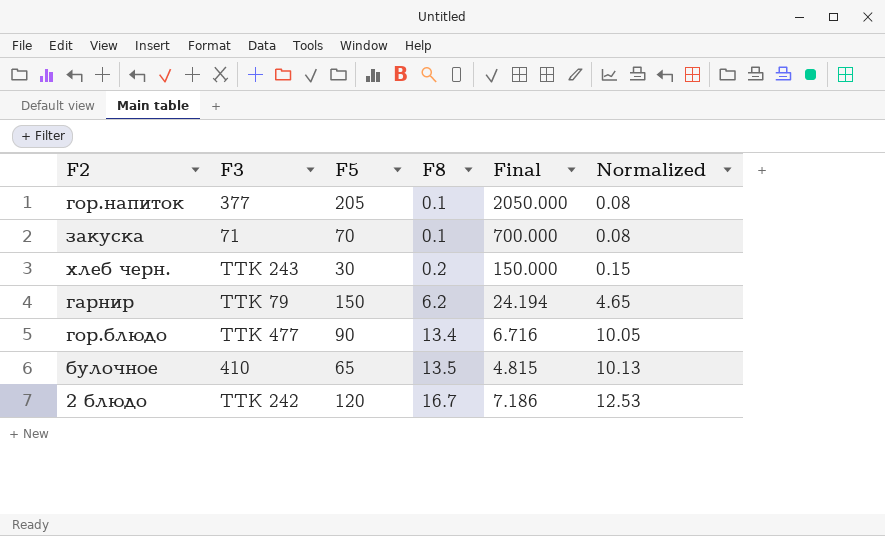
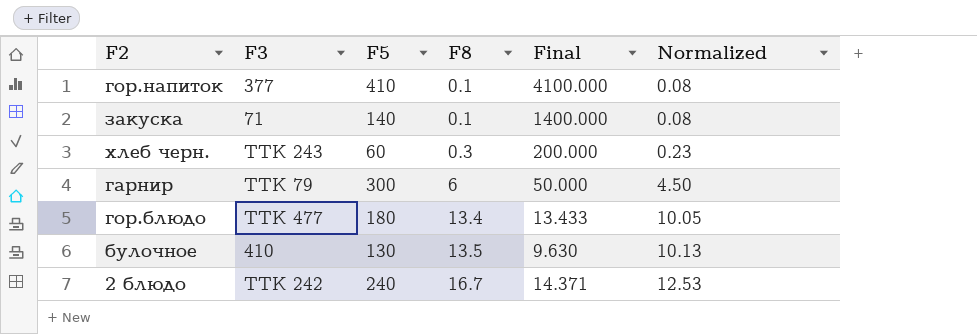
гор.напиток | F5: 205 -> 410
гор.напиток | Final: 2050.000 -> 4100.000
закуска | F5: 70 -> 140
закуска | Final: 700.000 -> 1400.000
хлеб черн. | F5: 30 -> 60
хлеб черн. | F8: 0.2 -> 0.3
хлеб черн. | Final: 150.000 -> 200.000
хлеб черн. | Normalized: 0.15 -> 0.23
гарнир | F5: 150 -> 300
гарнир | F8: 6.2 -> 6
гарнир | Final: 24.194 -> 50.000
гарнир | Normalized: 4.65 -> 4.50
гор.блюдо | F5: 90 -> 180
гор.блюдо | Final: 6.716 -> 13.433
булочное | F5: 65 -> 130
булочное | Final: 4.815 -> 9.630
2 блюдо | F5: 120 -> 240
2 блюдо | Final: 7.186 -> 14.371

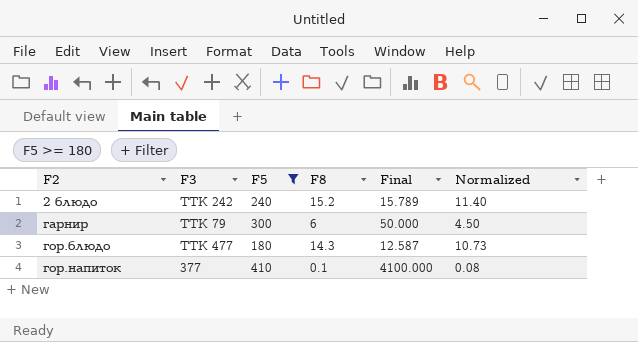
filter: none -> F5 >= 180
row order: F8 ascending -> F2 ascending
2 блюдо | F8: 16.7 -> 15.2
2 блюдо | Final: 14.371 -> 15.789
2 блюдо | Normalized: 12.53 -> 11.40
гор.блюдо | F8: 13.4 -> 14.3
гор.блюдо | Final: 13.433 -> 12.587
гор.блюдо | Normalized: 10.05 -> 10.73

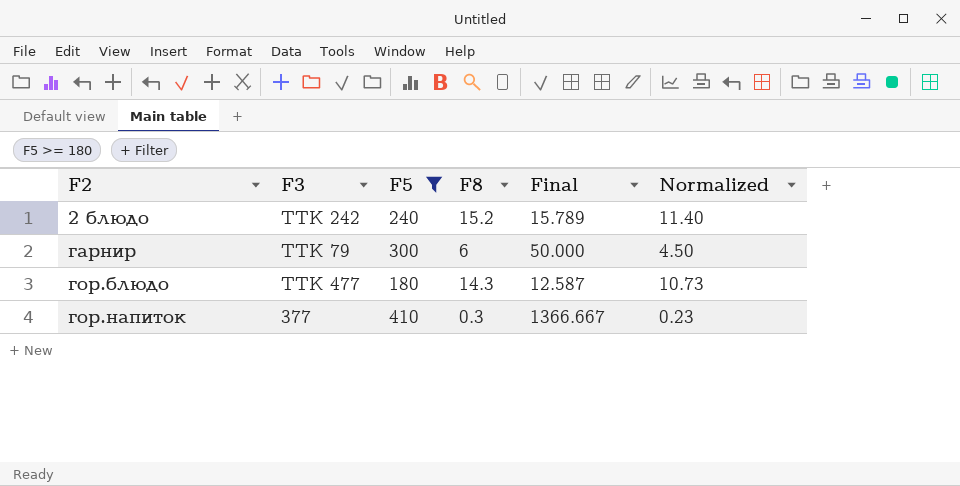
гор.напиток | F8: 0.1 -> 0.3
гор.напиток | Final: 4100.000 -> 1366.667
гор.напиток | Normalized: 0.08 -> 0.23

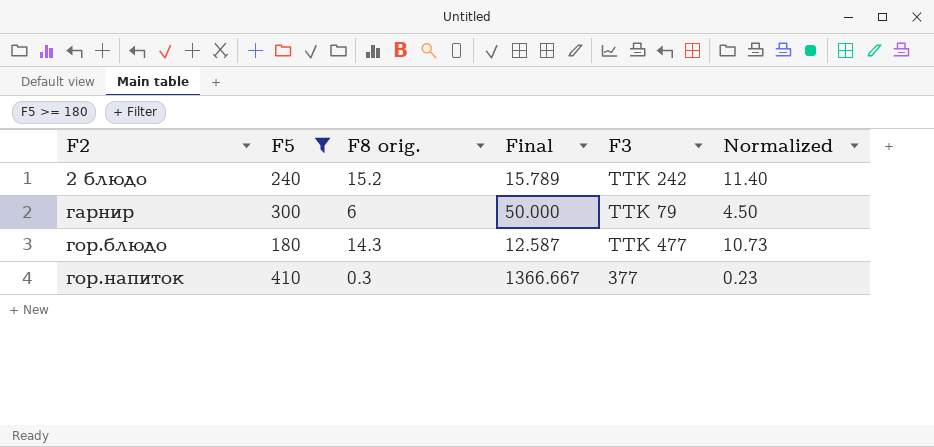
column name: F8 -> F8 orig.
column F3 | position: 2 -> 5

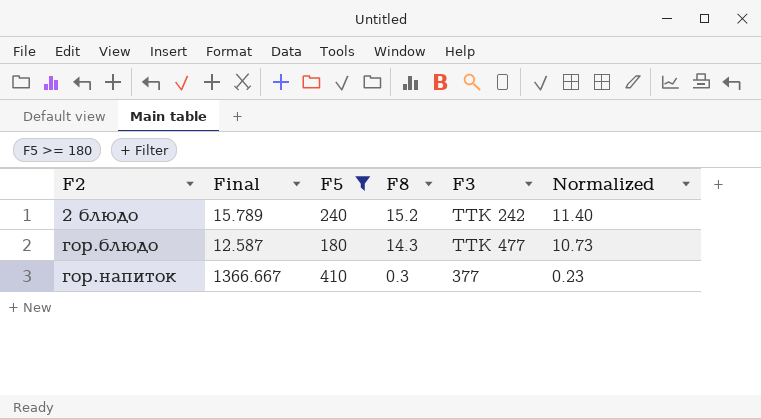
column Final | position: 4 -> 2
column name: F8 orig. -> F8
row гарнир: 300 | 6 | 50.000 | ТТК 79 | 4.50 -> none

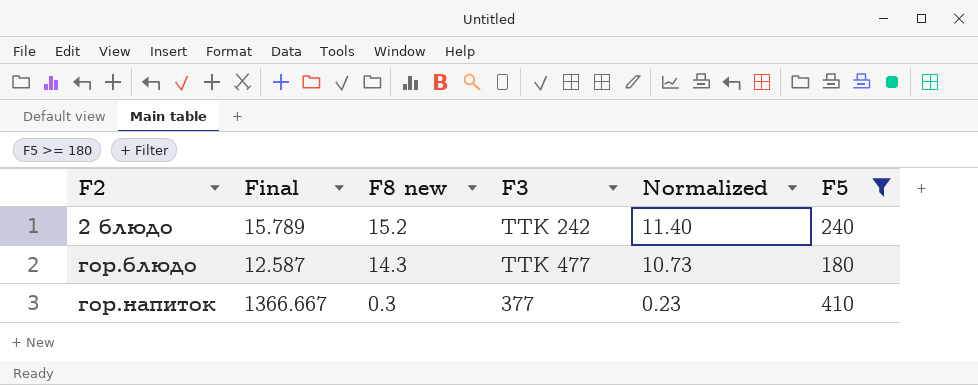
column name: F8 -> F8 new
column F5 | position: 3 -> 6

